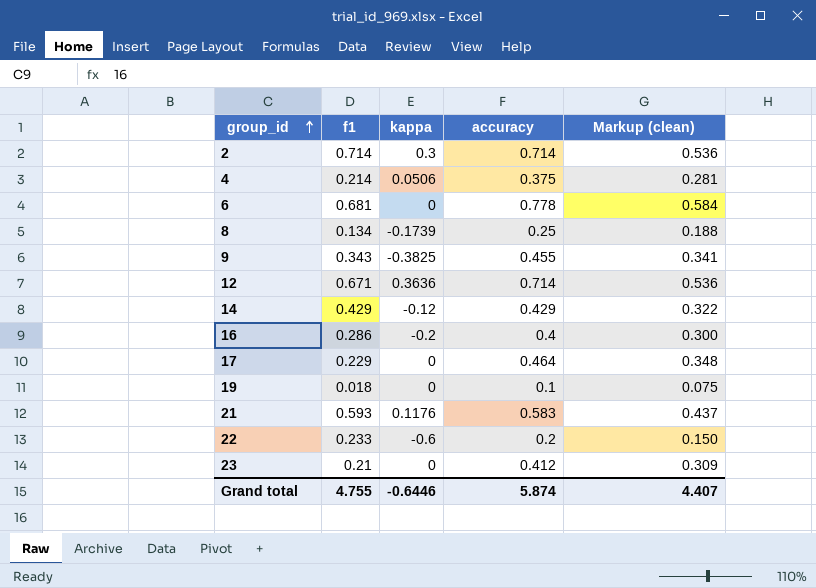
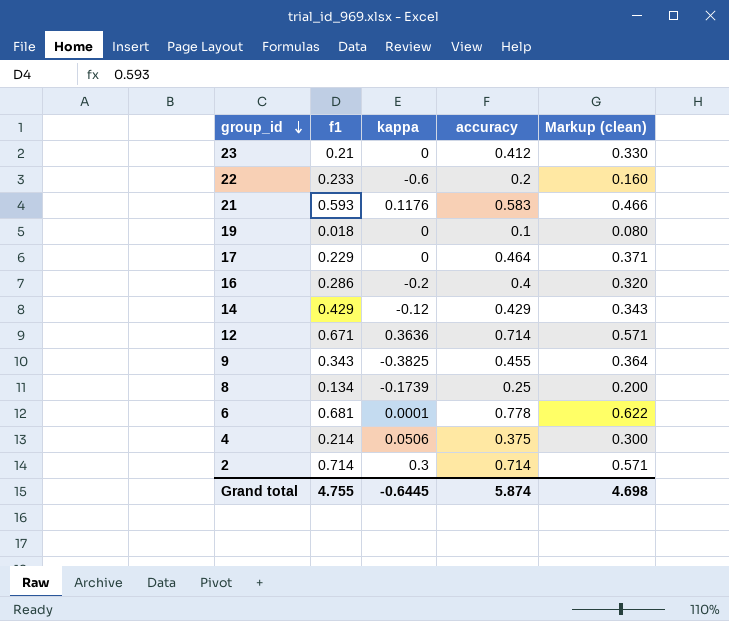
row order: group_id ascending -> group_id descending
column Markup (clean) | formula: [accuracy] * 0.75 -> [accuracy] * 0.8
6 | kappa: 0 -> 0.0001
Grand total | kappa: -0.6446 -> -0.6445
Grand total | Markup (clean): 4.407 -> 4.698

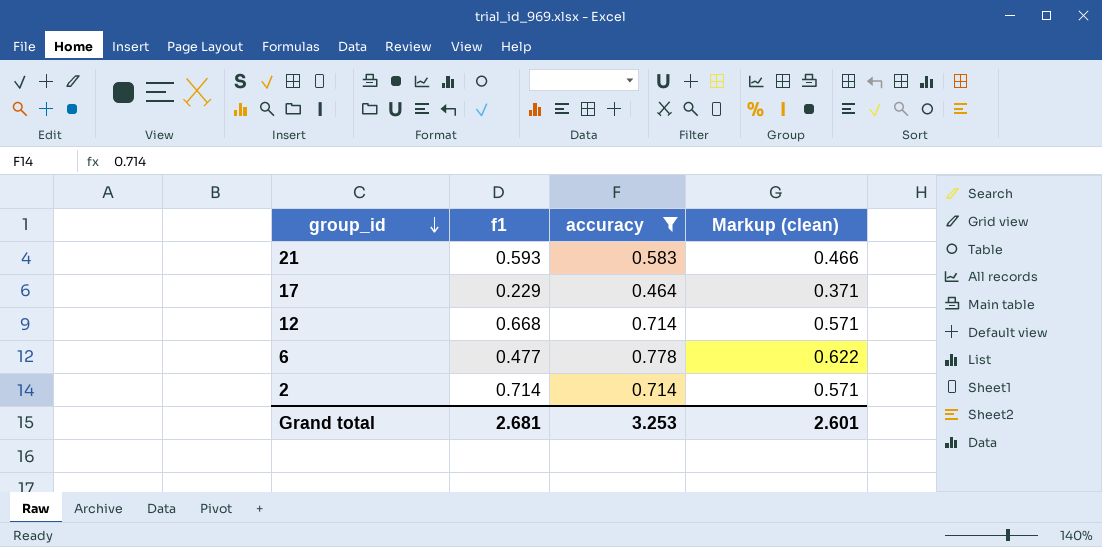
filter: none -> accuracy >= 0.464
column kappa | position: 3 -> none
12 | f1: 0.671 -> 0.668
6 | f1: 0.681 -> 0.477
Grand total | f1: 4.755 -> 2.681
Grand total | accuracy: 5.874 -> 3.253
Grand total | Markup (clean): 4.698 -> 2.601

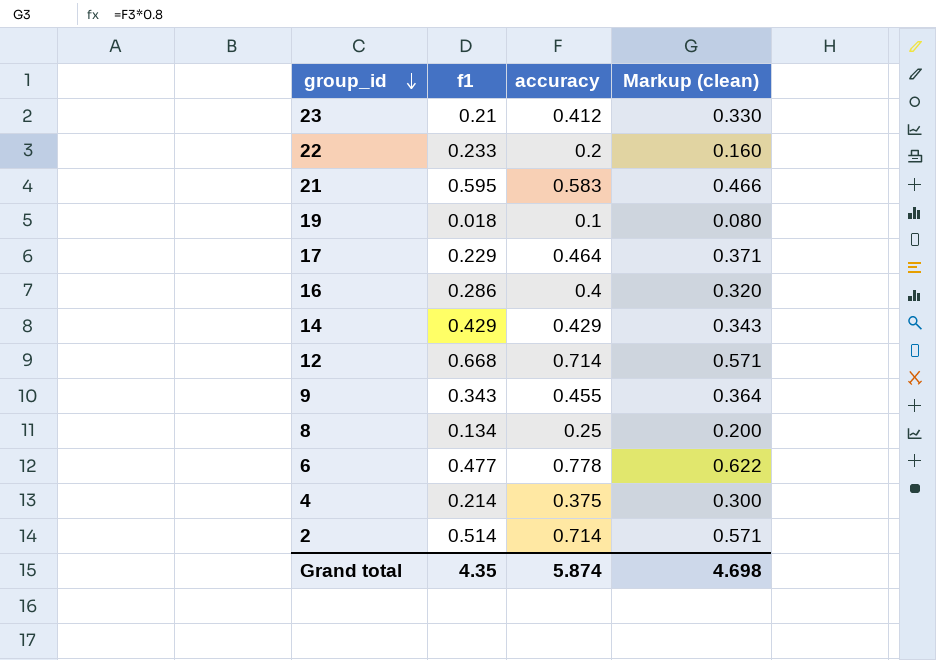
filter: accuracy >= 0.464 -> none
21 | f1: 0.593 -> 0.595
2 | f1: 0.714 -> 0.514
Grand total | f1: 2.681 -> 4.35
Grand total | accuracy: 3.253 -> 5.874
Grand total | Markup (clean): 2.601 -> 4.698

